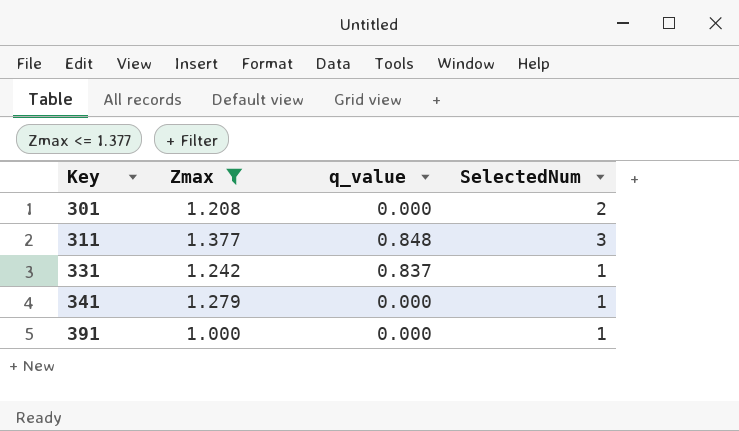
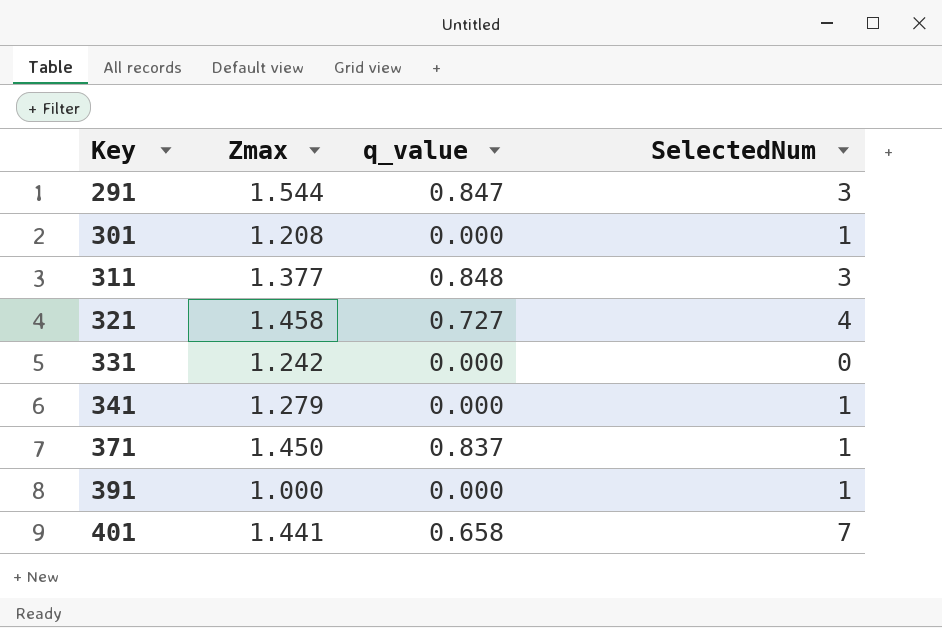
filter: Zmax <= 1.377 -> none
301 | SelectedNum: 2 -> 1
331 | q_value: 0.837 -> 0.000
331 | SelectedNum: 1 -> 0

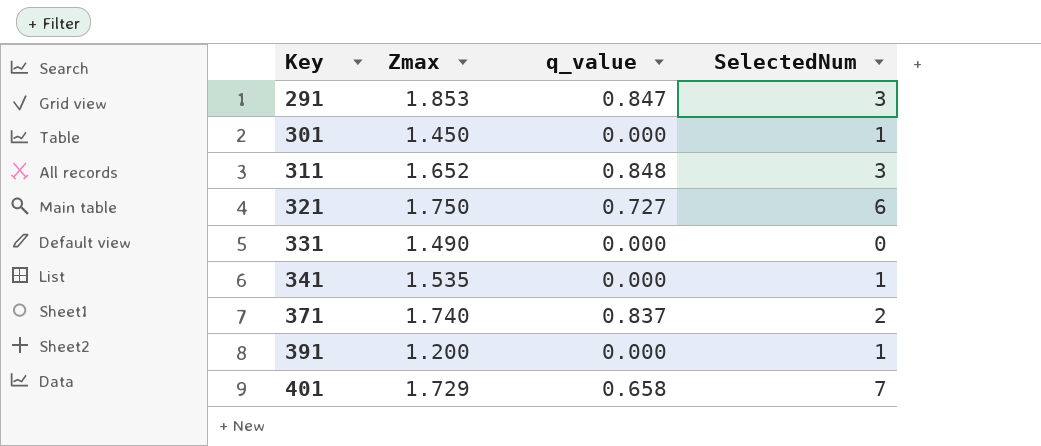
291 | Zmax: 1.544 -> 1.853
301 | Zmax: 1.208 -> 1.450
311 | Zmax: 1.377 -> 1.652
321 | Zmax: 1.458 -> 1.750
321 | SelectedNum: 4 -> 6
331 | Zmax: 1.242 -> 1.490
341 | Zmax: 1.279 -> 1.535
371 | Zmax: 1.450 -> 1.740
371 | SelectedNum: 1 -> 2
391 | Zmax: 1.000 -> 1.200
401 | Zmax: 1.441 -> 1.729

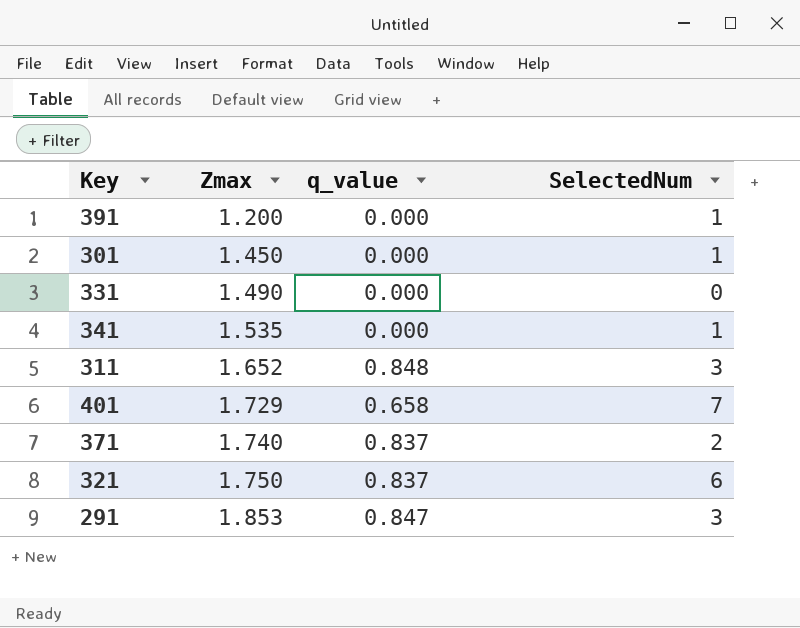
row order: Key ascending -> Zmax ascending
321 | q_value: 0.727 -> 0.837

